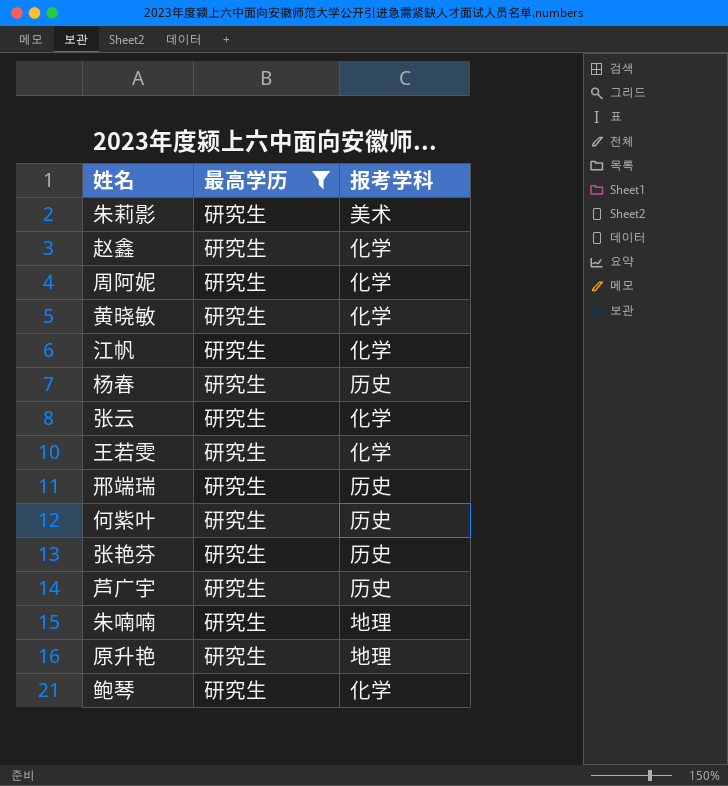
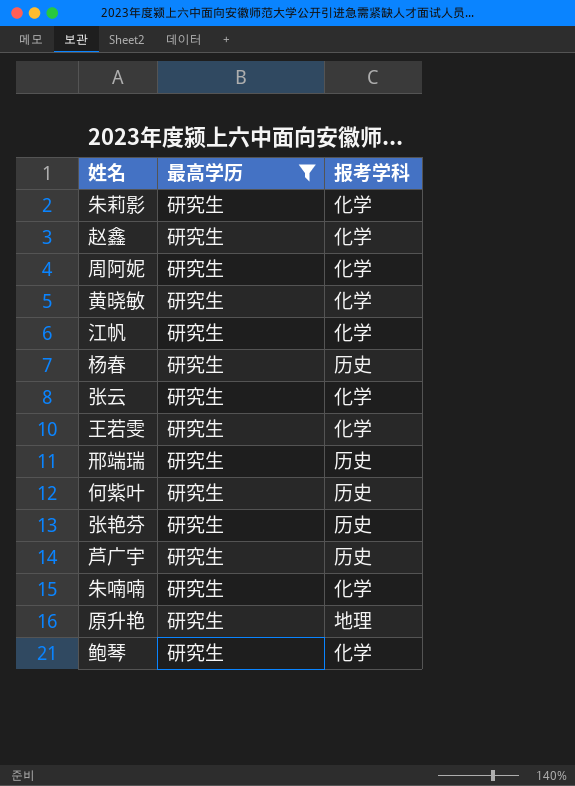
朱莉影 | 报考学科: 美术 -> 化学
朱喃喃 | 报考学科: 地理 -> 化学

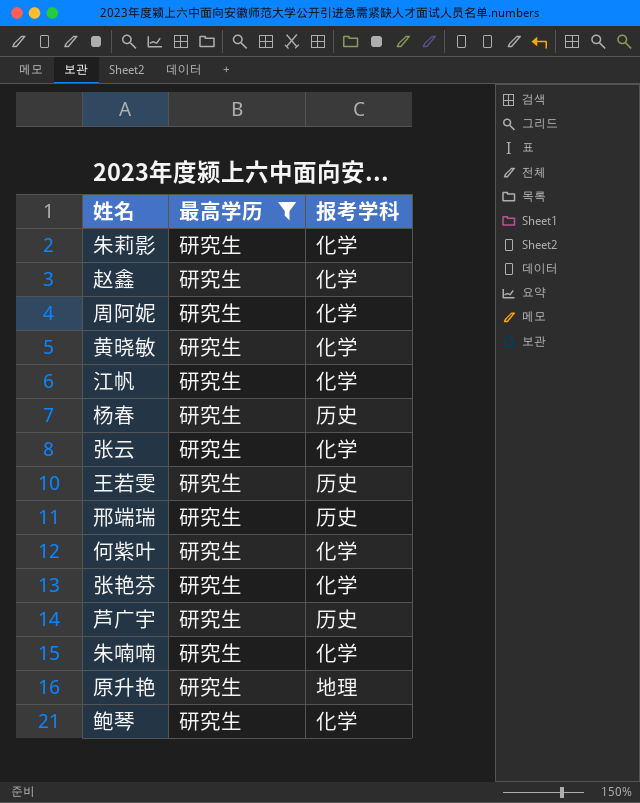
王若雯 | 报考学科: 化学 -> 历史
何紫叶 | 报考学科: 历史 -> 化学
张艳芬 | 报考学科: 历史 -> 化学

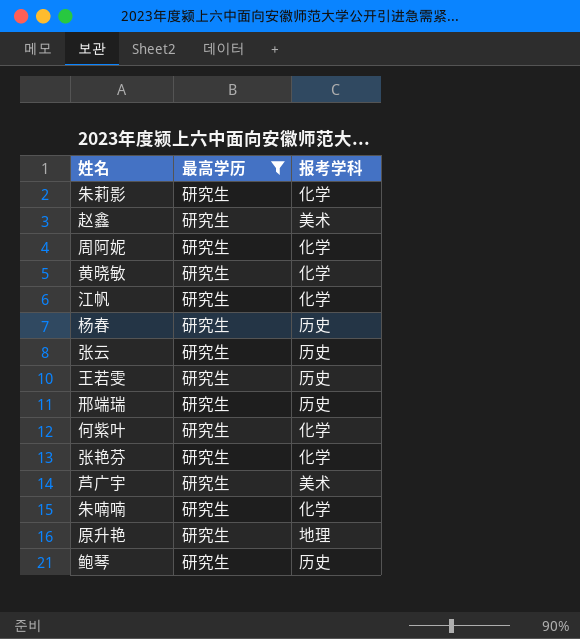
赵鑫 | 报考学科: 化学 -> 美术
张云 | 报考学科: 化学 -> 历史
芦广宇 | 报考学科: 历史 -> 美术
鲍琴 | 报考学科: 化学 -> 历史

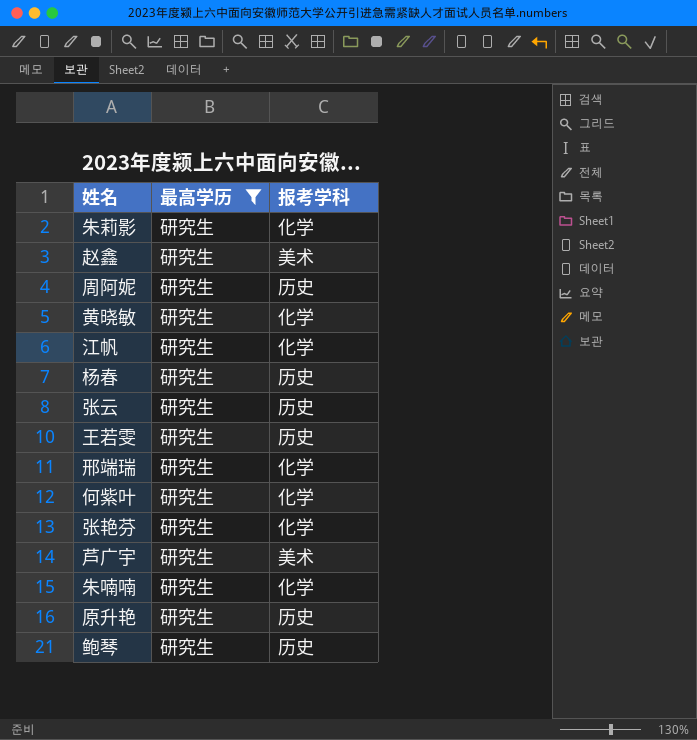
周阿妮 | 报考学科: 化学 -> 历史
邢端瑞 | 报考学科: 历史 -> 化学
原升艳 | 报考学科: 地理 -> 历史

